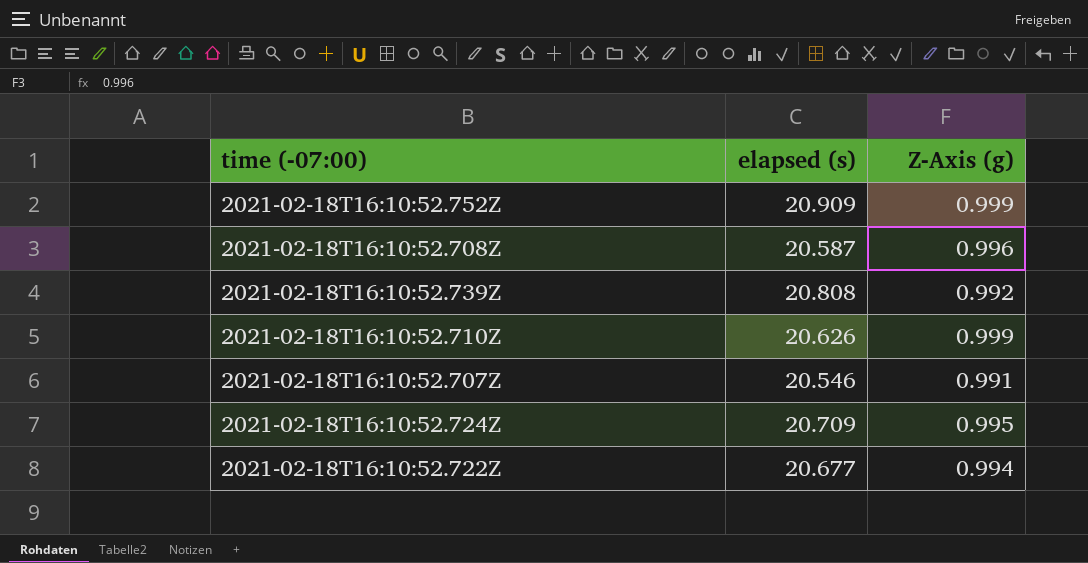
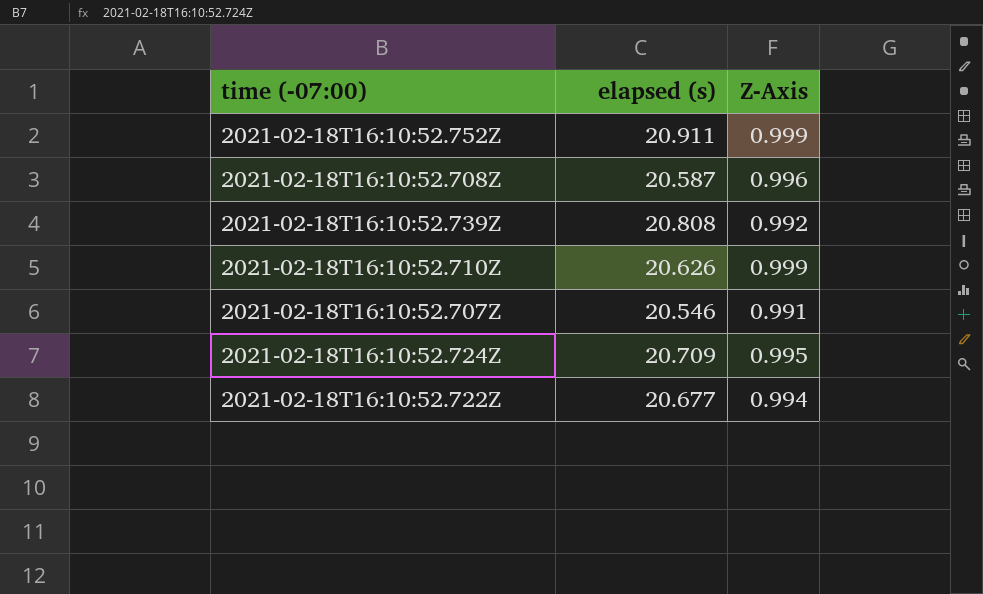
column name: Z-Axis (g) -> Z-Axis
2021-02-18T16:10:52.752Z | elapsed (s): 20.909 -> 20.911

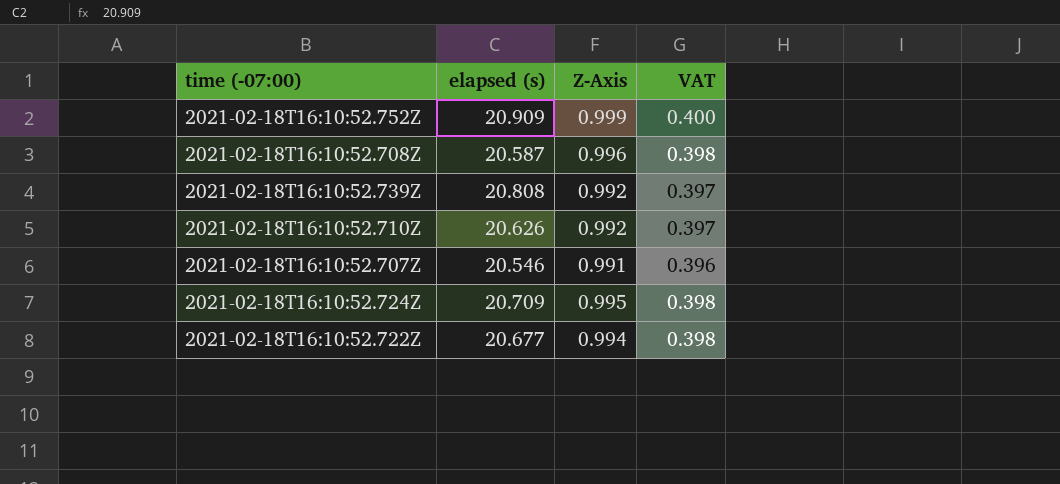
column VAT | formula: none -> [Z-Axis] * 0.4
2021-02-18T16:10:52.752Z | elapsed (s): 20.911 -> 20.909
2021-02-18T16:10:52.710Z | Z-Axis: 0.999 -> 0.992

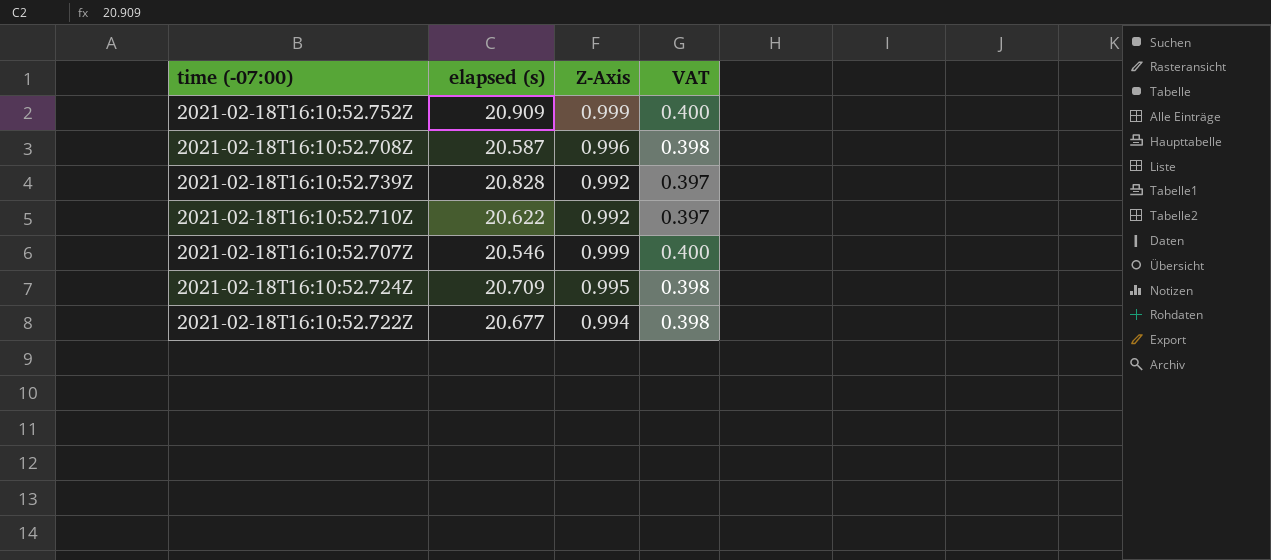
2021-02-18T16:10:52.739Z | elapsed (s): 20.808 -> 20.828
2021-02-18T16:10:52.710Z | elapsed (s): 20.626 -> 20.622
2021-02-18T16:10:52.707Z | Z-Axis: 0.991 -> 0.999
2021-02-18T16:10:52.707Z | VAT: 0.396 -> 0.400

